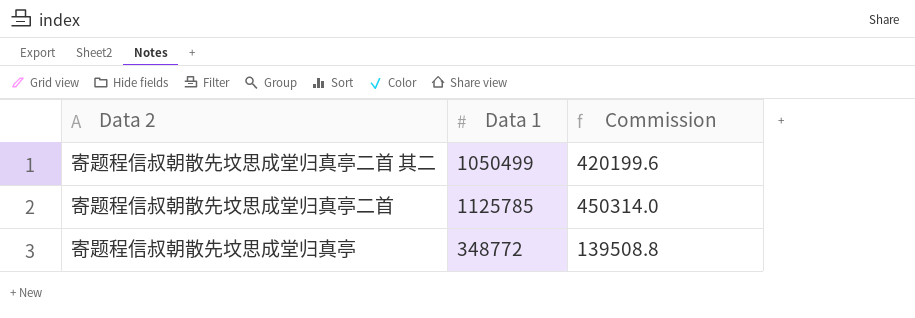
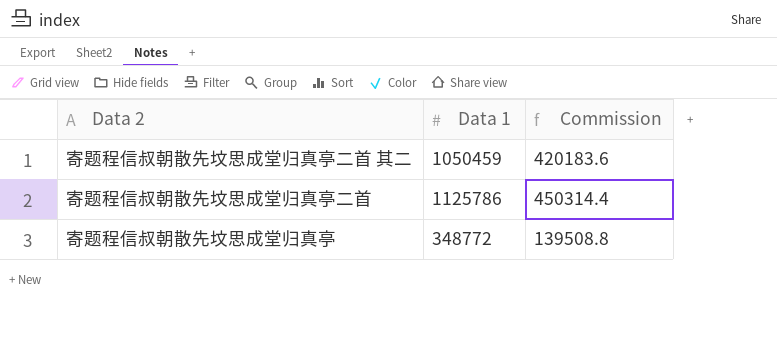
寄题程信叔朝散先坟思成堂归真亭二首 其二 | Data 1: 1050499 -> 1050459
寄题程信叔朝散先坟思成堂归真亭二首 其二 | Commission: 420199.6 -> 420183.6
寄题程信叔朝散先坟思成堂归真亭二首 | Data 1: 1125785 -> 1125786
寄题程信叔朝散先坟思成堂归真亭二首 | Commission: 450314.0 -> 450314.4

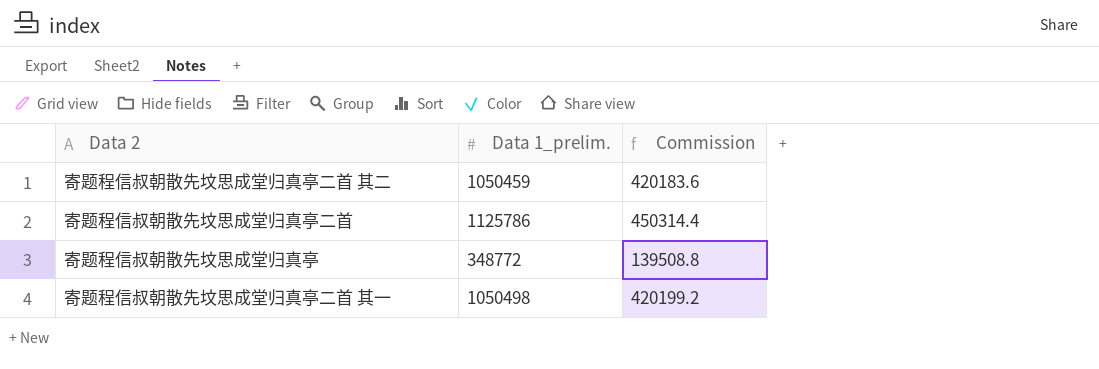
column name: Data 1 -> Data 1_prelim.
row 寄题程信叔朝散先坟思成堂归真亭二首 其一: none -> 1050498 | 420199.2

